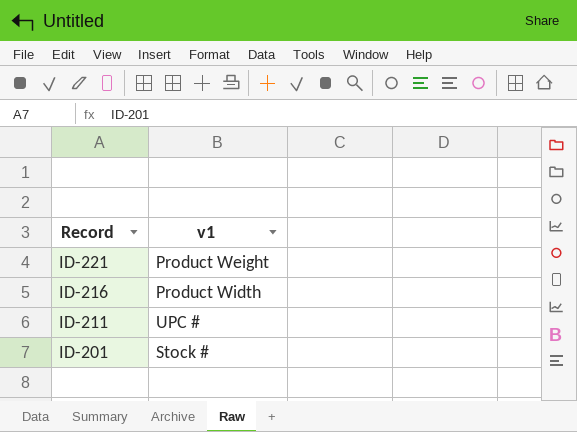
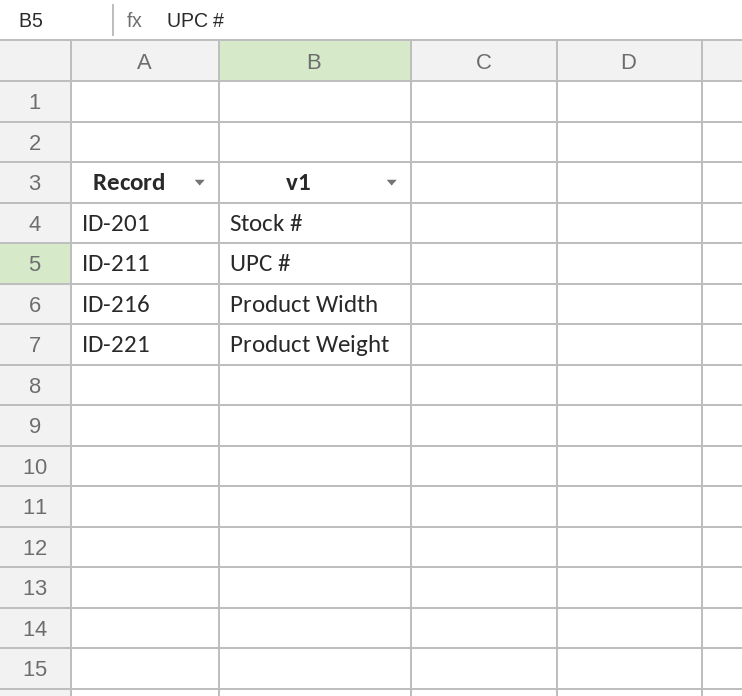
row order: Record descending -> Record ascending

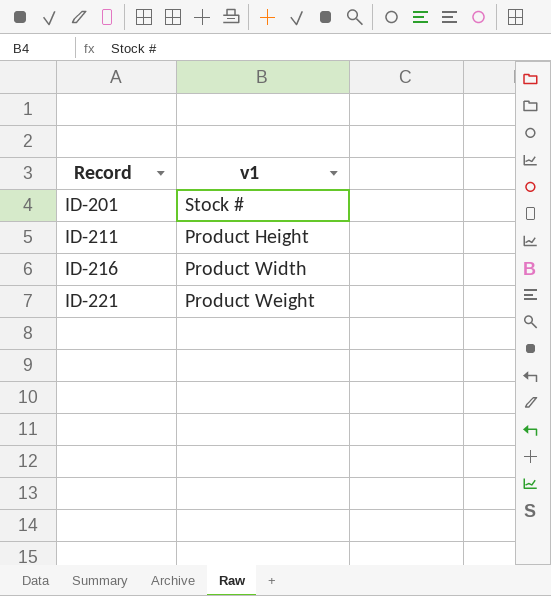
ID-211 | v1: UPC # -> Product Height

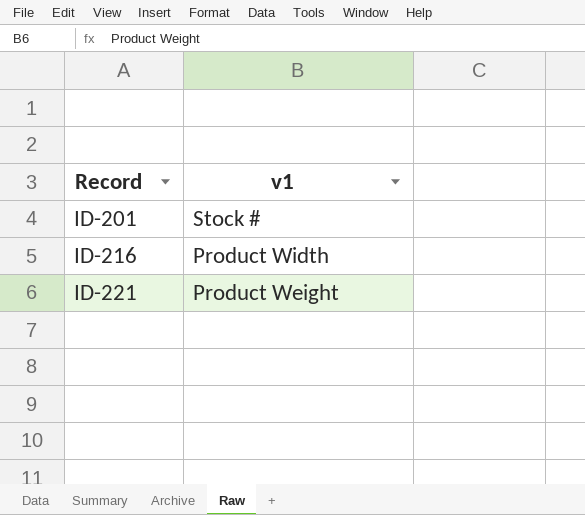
row ID-211: Product Height -> none

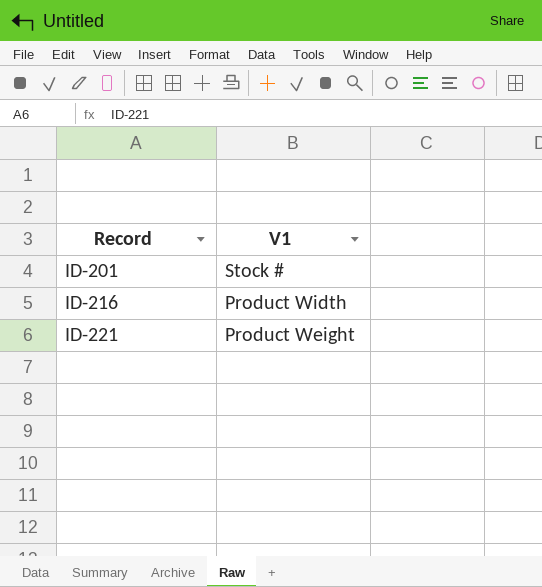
column name: v1 -> V1

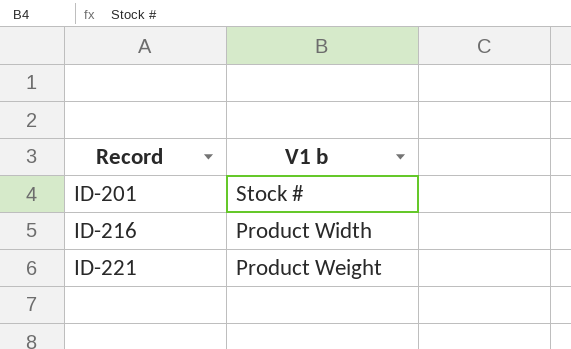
column name: V1 -> V1 b

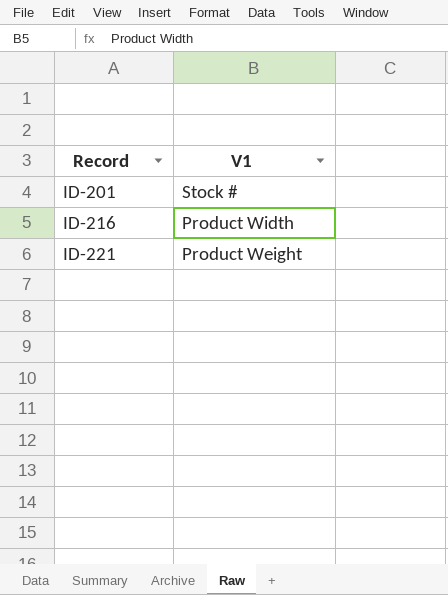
column name: V1 b -> V1

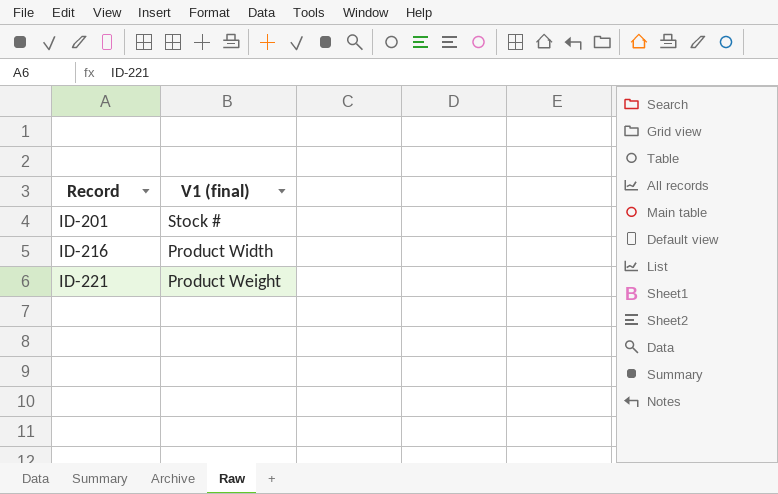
column name: V1 -> V1 (final)

